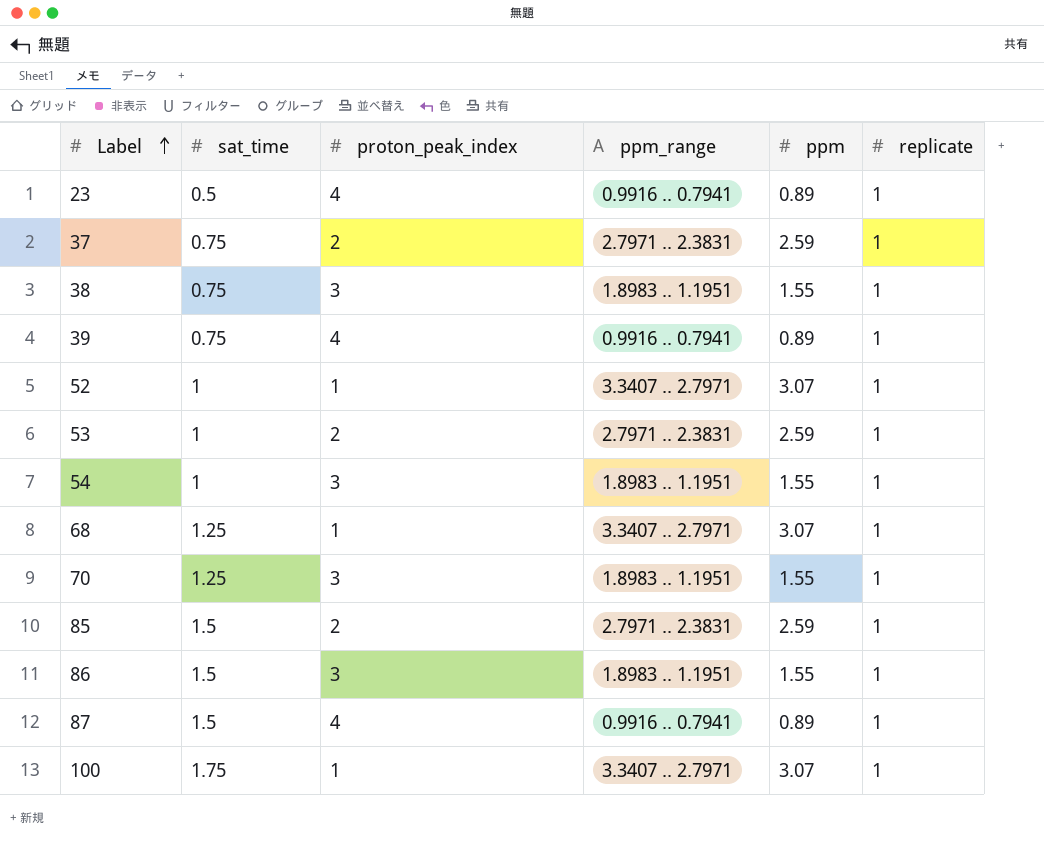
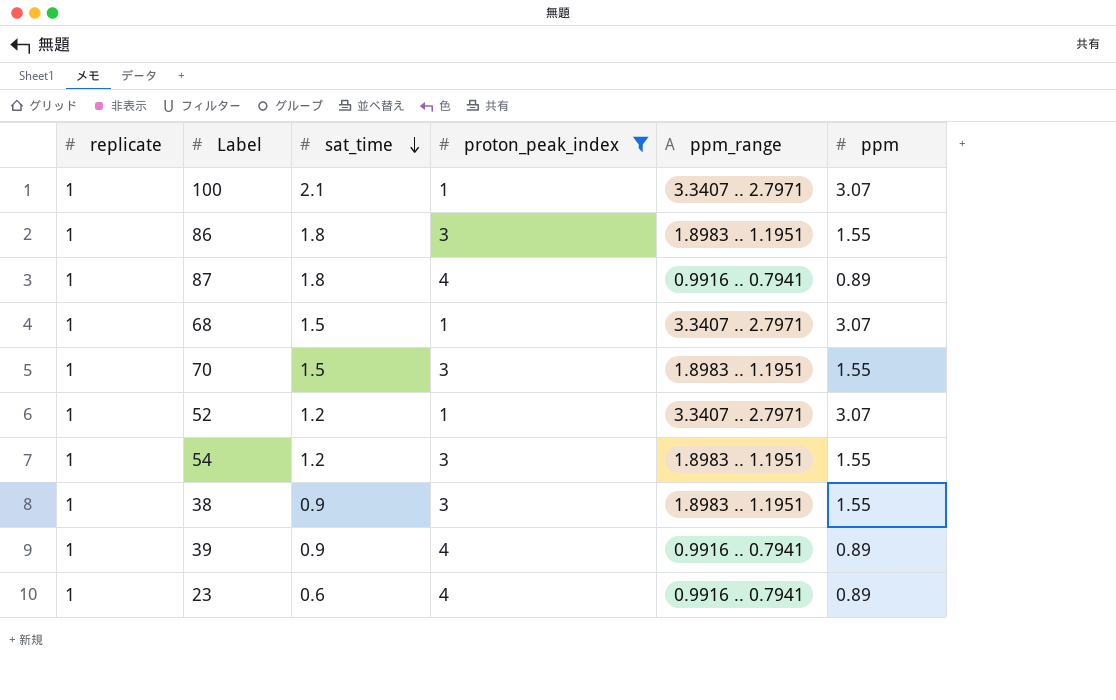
filter: none -> proton_peak_index != 2
row order: Label ascending -> sat_time descending
column replicate | position: 6 -> 1
100 | sat_time: 1.75 -> 2.1
86 | sat_time: 1.5 -> 1.8
87 | sat_time: 1.5 -> 1.8
68 | sat_time: 1.25 -> 1.5
70 | sat_time: 1.25 -> 1.5
52 | sat_time: 1 -> 1.2
54 | sat_time: 1 -> 1.2
38 | sat_time: 0.75 -> 0.9
39 | sat_time: 0.75 -> 0.9
23 | sat_time: 0.5 -> 0.6

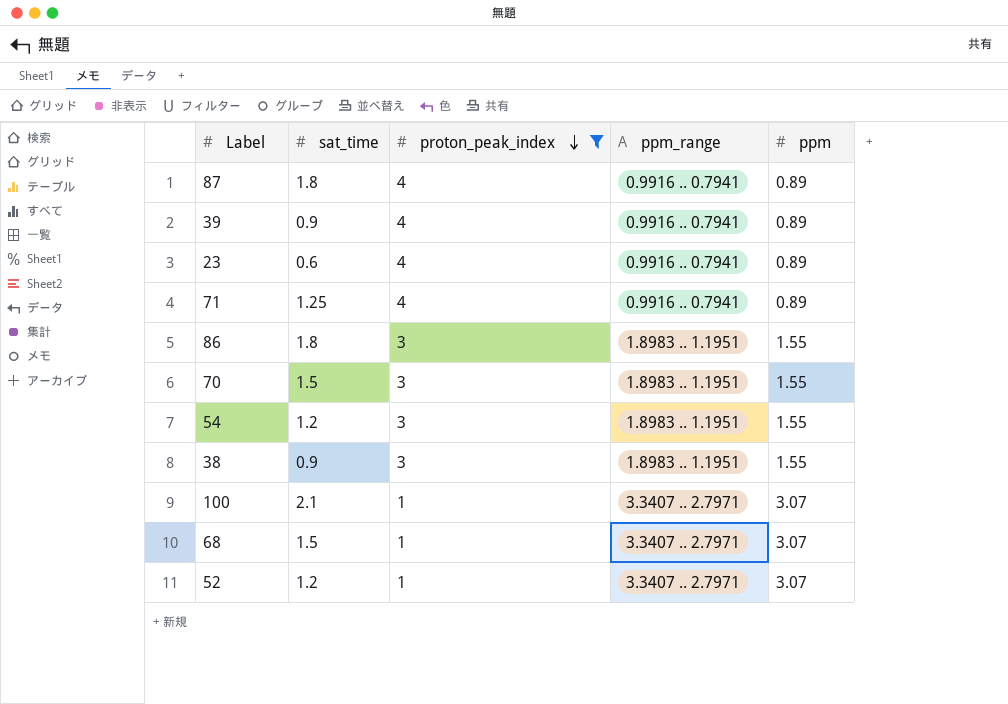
row order: sat_time descending -> proton_peak_index descending
column replicate | position: 1 -> none
row 71: none -> 1.25 | 4 | 0.9916 .. 0.7941 | 0.89

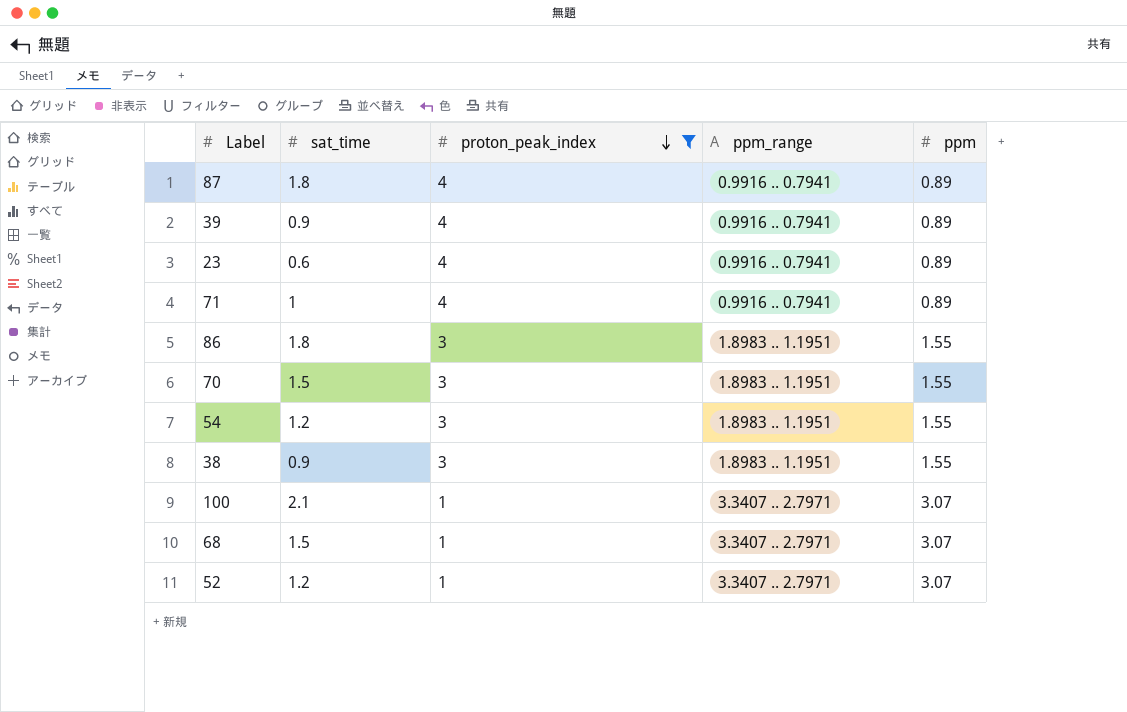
71 | sat_time: 1.25 -> 1

